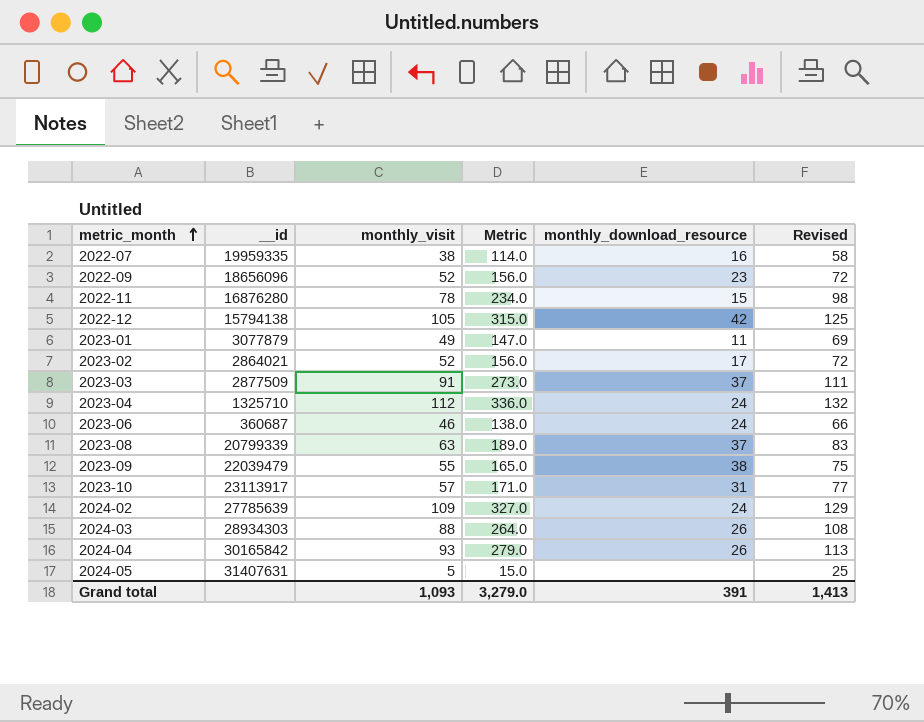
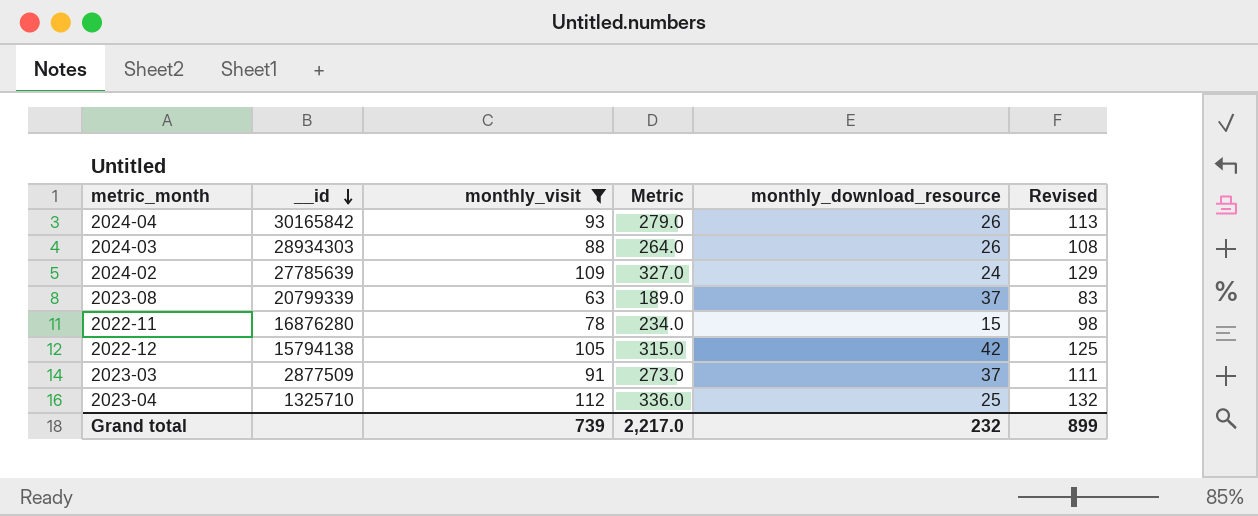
filter: none -> monthly_visit >= 63
row order: metric_month ascending -> __id descending
2023-04 | monthly_download_resource: 24 -> 25
Grand total | monthly_visit: 1,093 -> 739
Grand total | Metric: 3,279.0 -> 2,217.0
Grand total | monthly_download_resource: 391 -> 232
Grand total | Revised: 1,413 -> 899

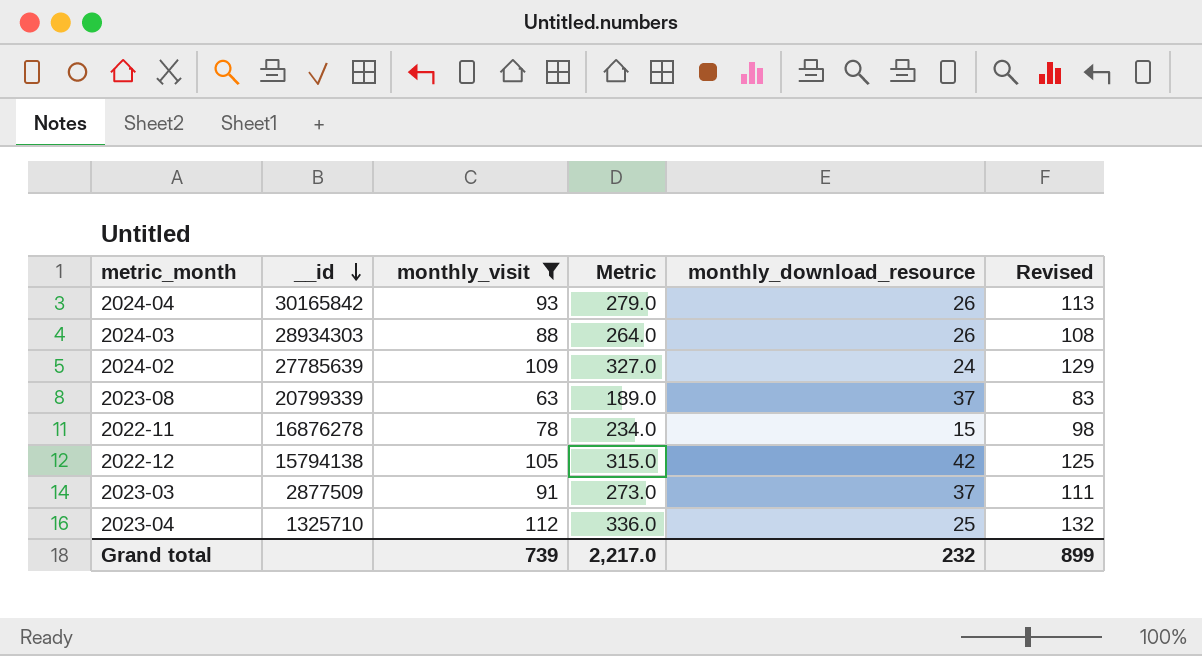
2022-11 | __id: 16876280 -> 16876278

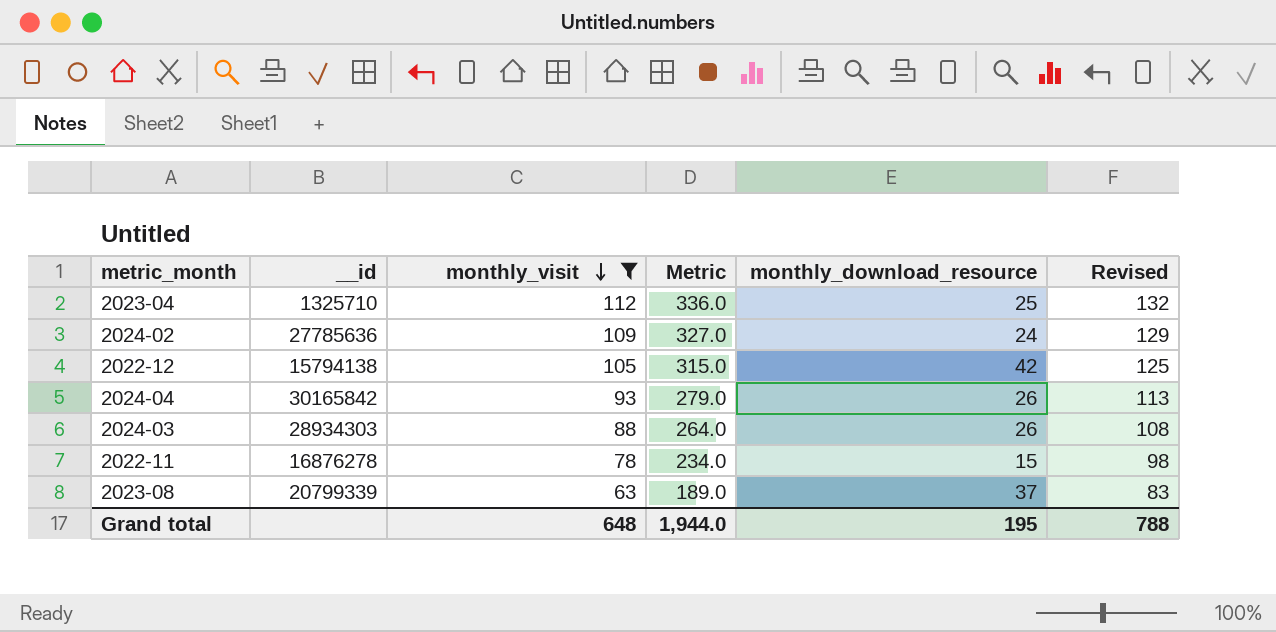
row order: __id descending -> monthly_visit descending
row 2023-03: 2877509 | 91 | 273.0 | 37 | 111 -> none
2024-02 | __id: 27785639 -> 27785636
Grand total | monthly_visit: 739 -> 648
Grand total | Metric: 2,217.0 -> 1,944.0
Grand total | monthly_download_resource: 232 -> 195
Grand total | Revised: 899 -> 788

